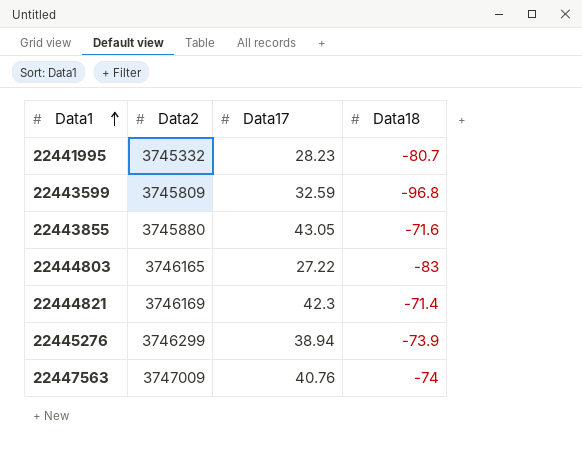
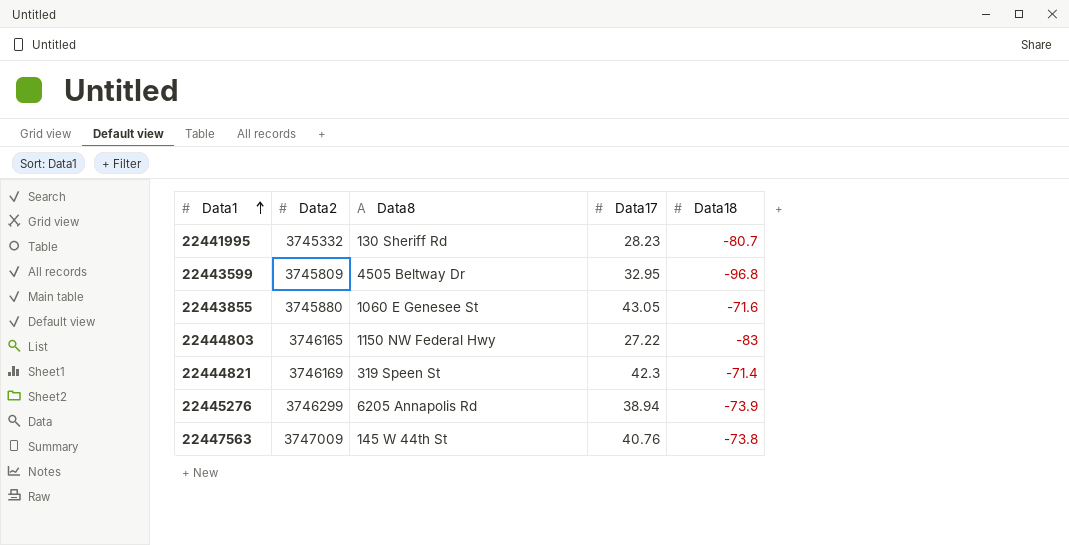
column Data8 | position: none -> 3
22443599 | Data17: 32.59 -> 32.95
22447563 | Data18: -74 -> -73.8

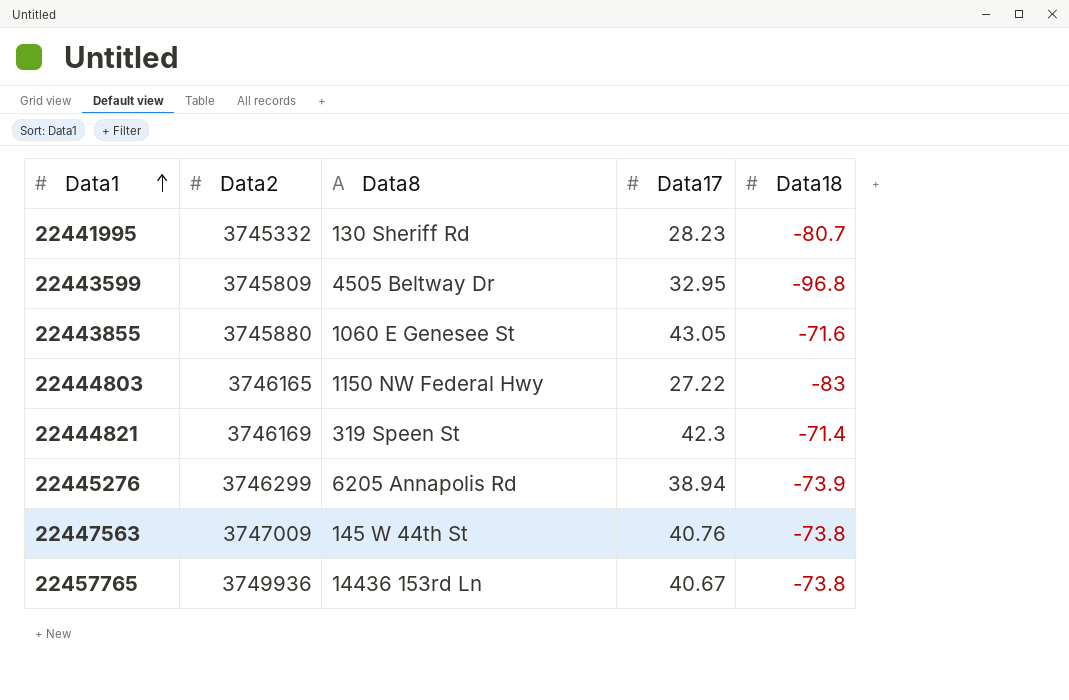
row 22457765: none -> 3749936 | 14436 153rd Ln | 40.67 | -73.8

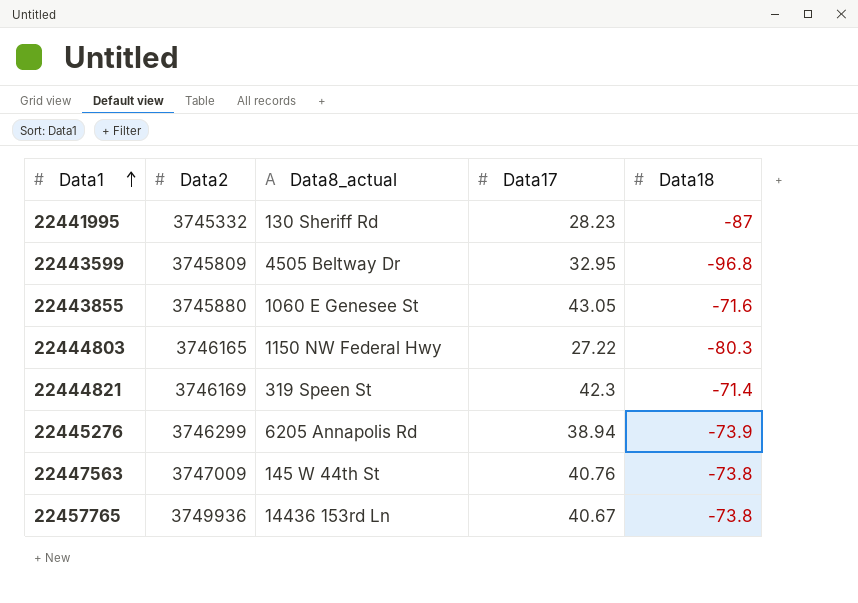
column name: Data8 -> Data8_actual
22441995 | Data18: -80.7 -> -87
22444803 | Data18: -83 -> -80.3

